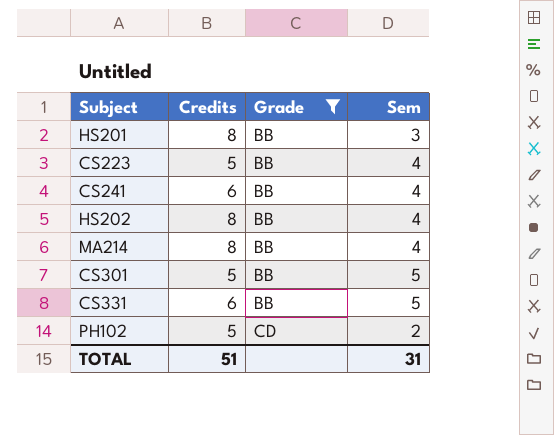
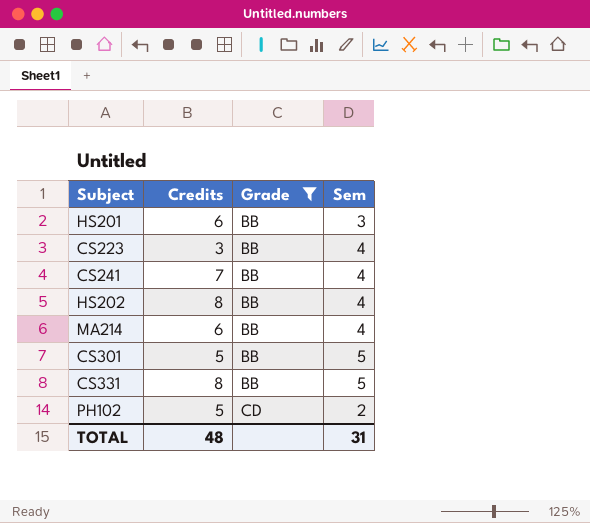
HS201 | Credits: 8 -> 6
CS223 | Credits: 5 -> 3
CS241 | Credits: 6 -> 7
MA214 | Credits: 8 -> 6
CS331 | Credits: 6 -> 8
TOTAL | Credits: 51 -> 48

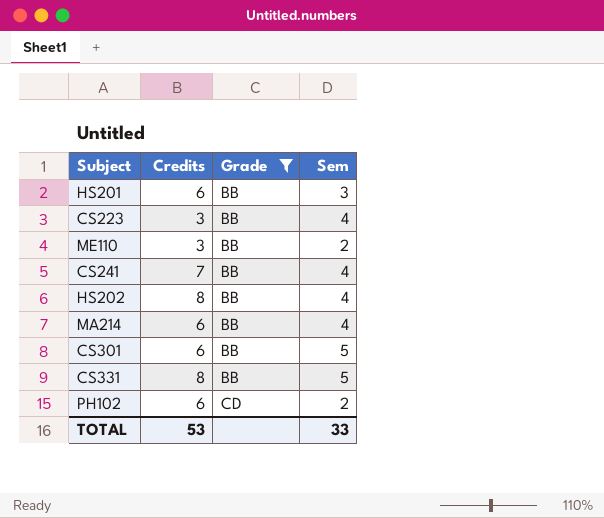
row ME110: none -> 3 | BB | 2
CS301 | Credits: 5 -> 6
PH102 | Credits: 5 -> 6
TOTAL | Credits: 48 -> 53
TOTAL | Sem: 31 -> 33

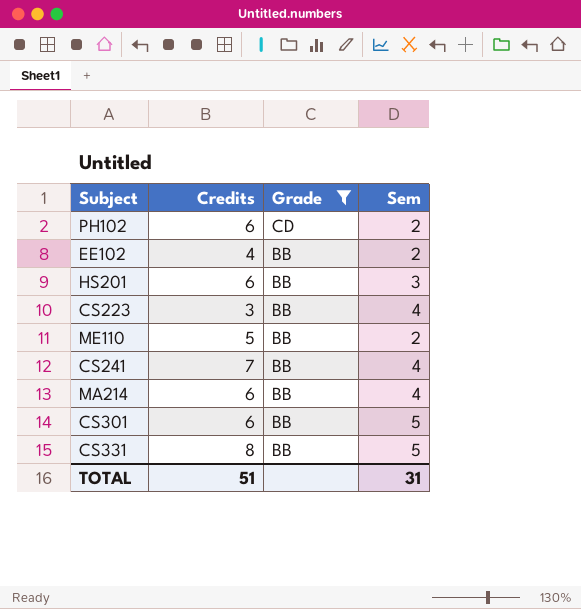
row order: Grade ascending -> Grade descending
row HS202: 8 | BB | 4 -> none
row EE102: none -> 4 | BB | 2
ME110 | Credits: 3 -> 5
TOTAL | Credits: 53 -> 51
TOTAL | Sem: 33 -> 31

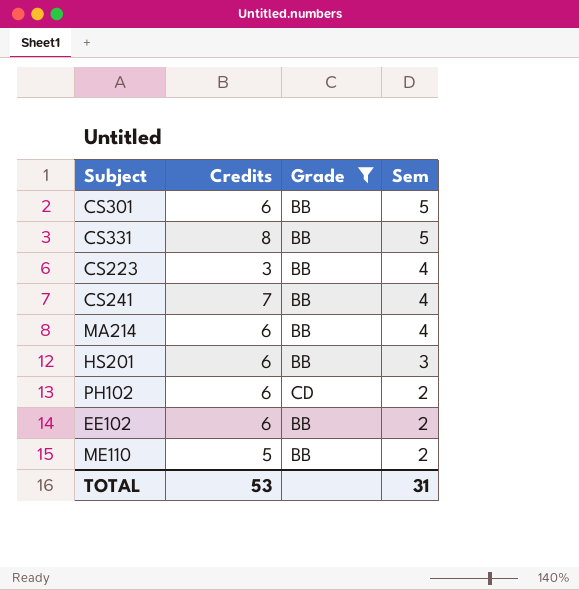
row order: Grade descending -> Sem descending
EE102 | Credits: 4 -> 6
TOTAL | Credits: 51 -> 53

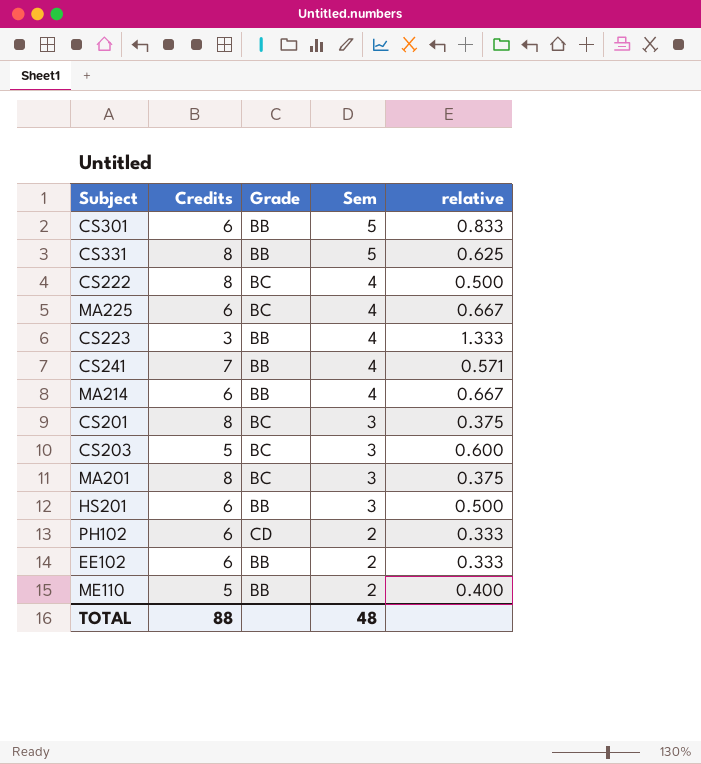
filter: Grade != BC -> none
column relative | formula: none -> [Sem] / [Credits]
TOTAL | Credits: 53 -> 88
TOTAL | Sem: 31 -> 48

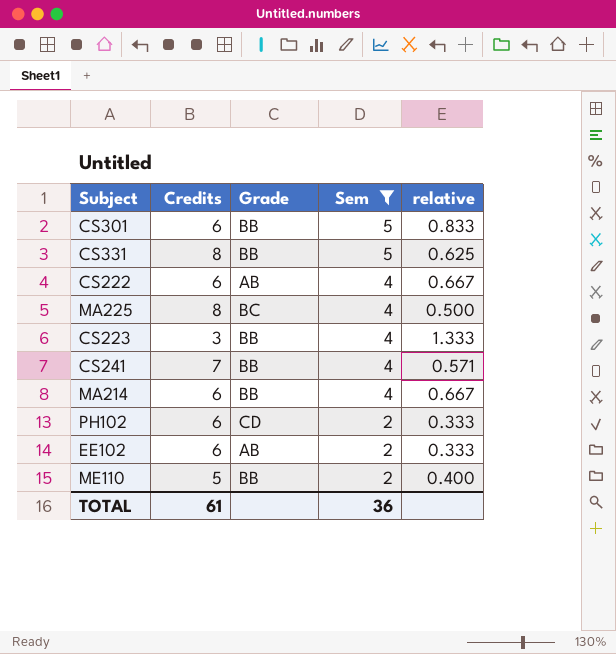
filter: none -> Sem != 3
CS222 | Credits: 8 -> 6
CS222 | Grade: BC -> AB
CS222 | relative: 0.500 -> 0.667
MA225 | Credits: 6 -> 8
MA225 | relative: 0.667 -> 0.500
EE102 | Grade: BB -> AB
TOTAL | Credits: 88 -> 61
TOTAL | Sem: 48 -> 36

